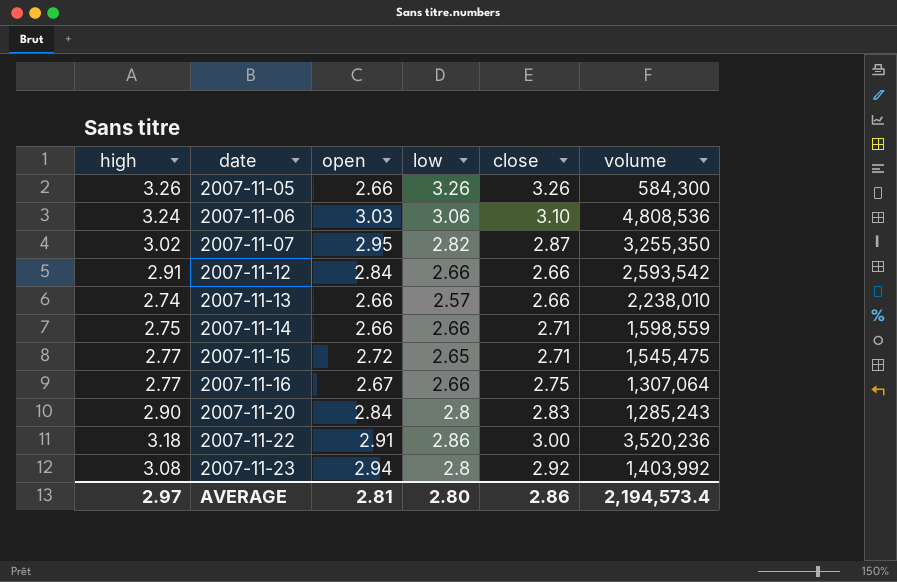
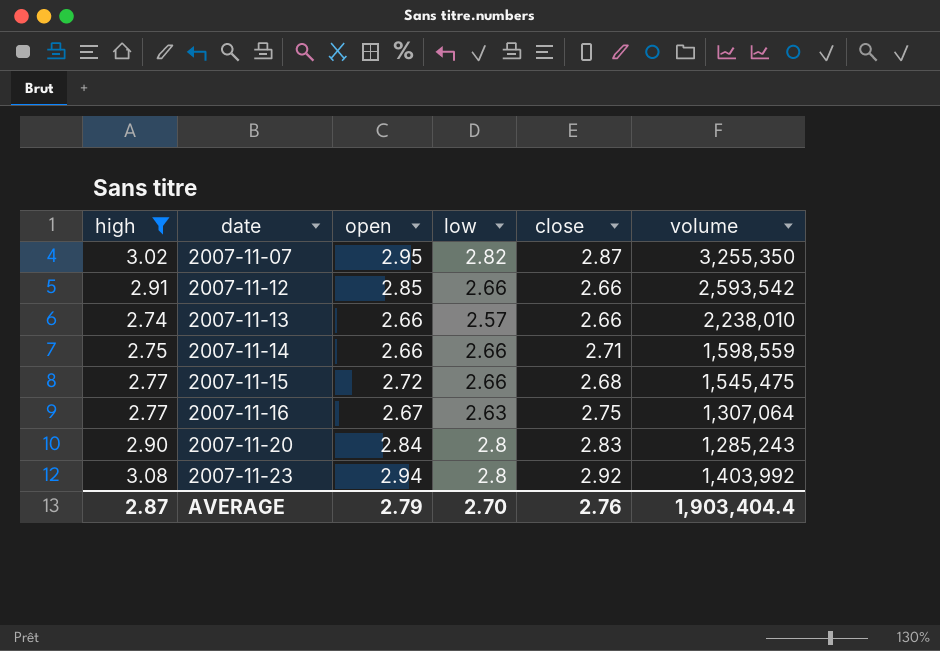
filter: none -> high <= 3.08
2007-11-12 | open: 2.84 -> 2.85
2007-11-15 | low: 2.65 -> 2.66
2007-11-15 | close: 2.71 -> 2.68
2007-11-16 | low: 2.66 -> 2.63
AVERAGE | high: 2.97 -> 2.87
AVERAGE | open: 2.81 -> 2.79
AVERAGE | low: 2.80 -> 2.70
AVERAGE | close: 2.86 -> 2.76
AVERAGE | volume: 2,194,573.4 -> 1,903,404.4

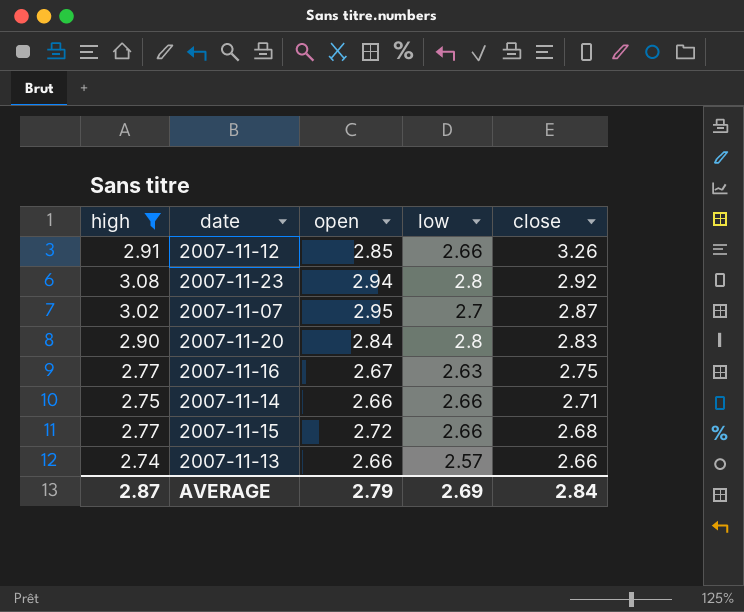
row order: date ascending -> close descending
column volume | position: 6 -> none
2007-11-12 | close: 2.66 -> 3.26
2007-11-07 | low: 2.82 -> 2.7
AVERAGE | low: 2.70 -> 2.69
AVERAGE | close: 2.76 -> 2.84

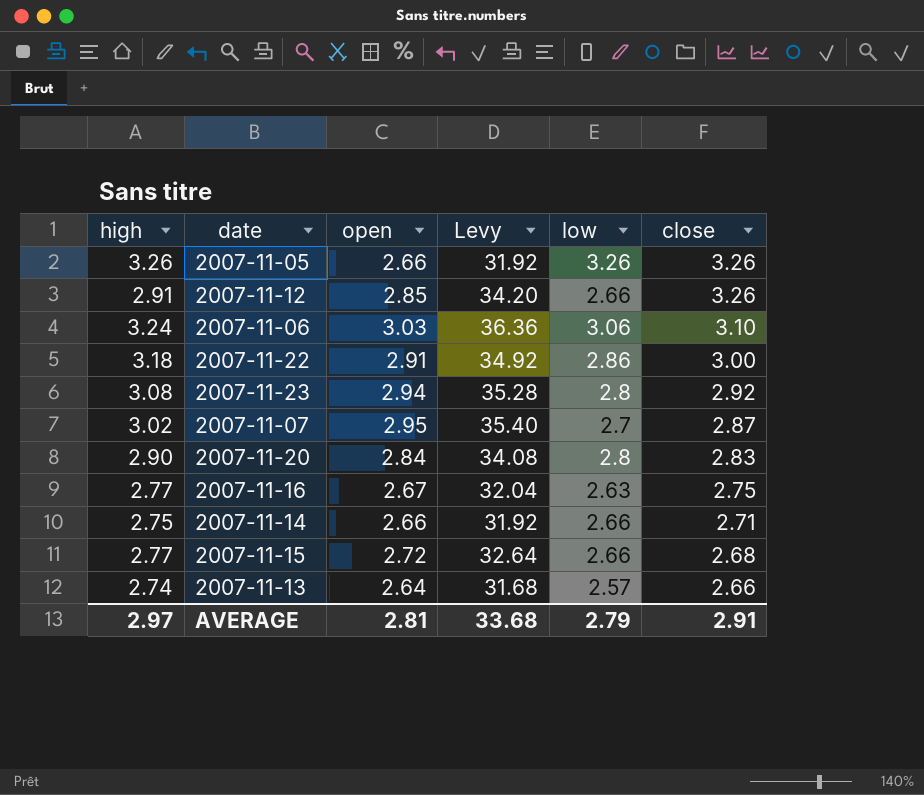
filter: high <= 3.08 -> none
column Levy | formula: none -> [open] * 12
2007-11-13 | open: 2.66 -> 2.64
AVERAGE | high: 2.87 -> 2.97
AVERAGE | open: 2.79 -> 2.81
AVERAGE | low: 2.69 -> 2.79
AVERAGE | close: 2.84 -> 2.91

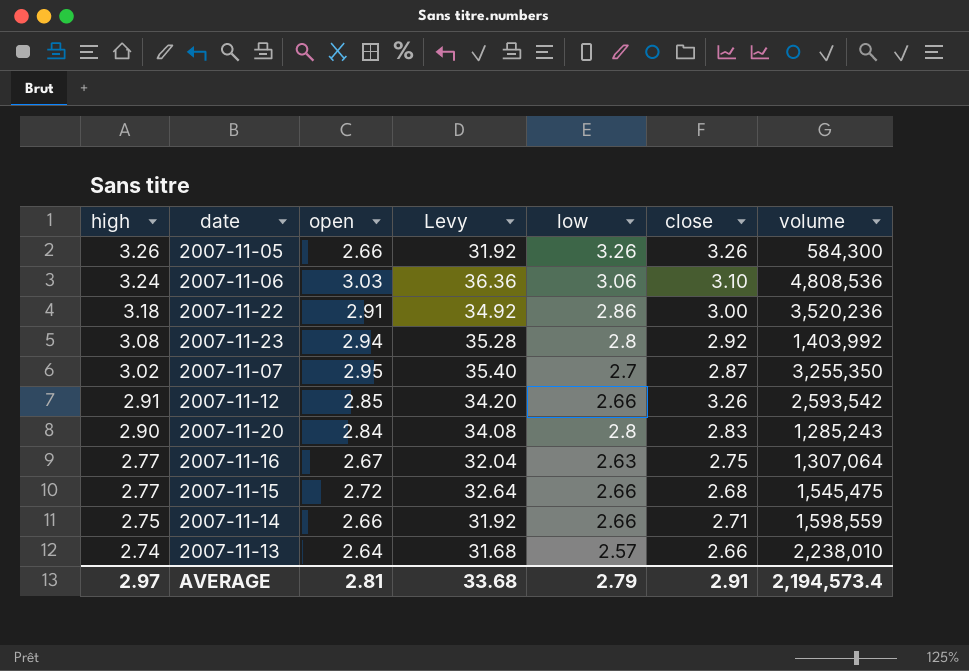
row order: close descending -> high descending
column volume | position: none -> 7

